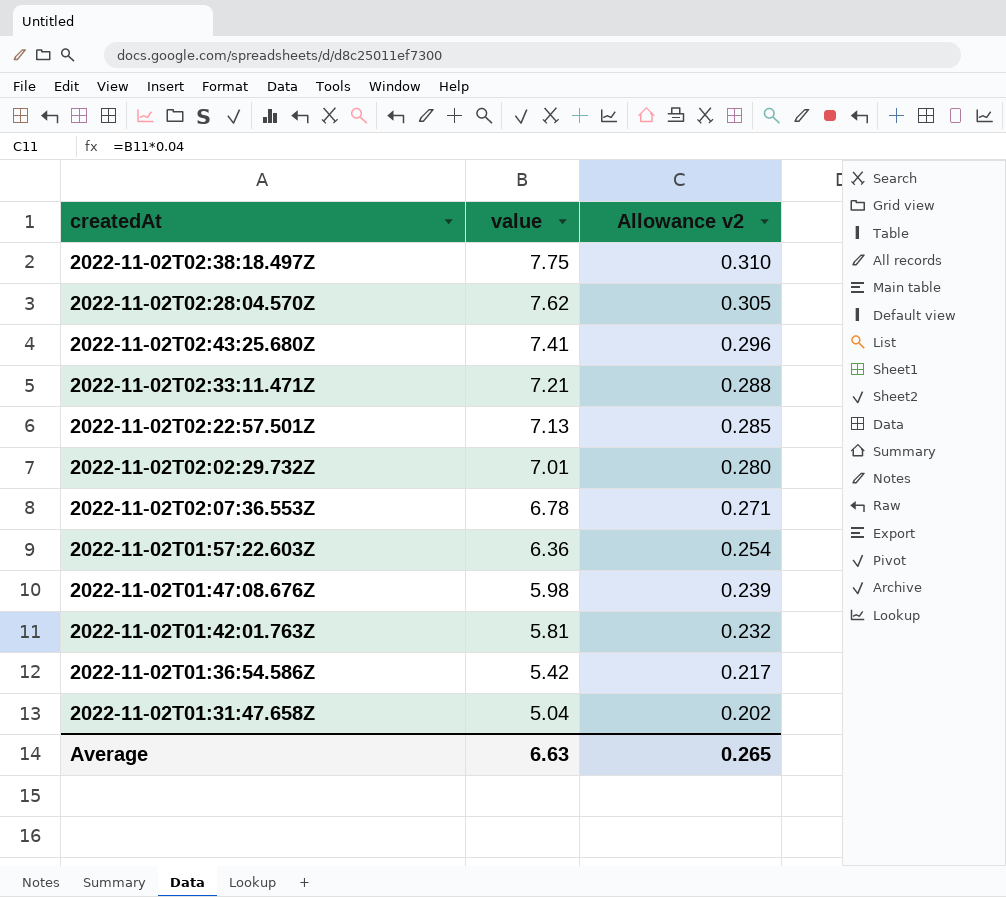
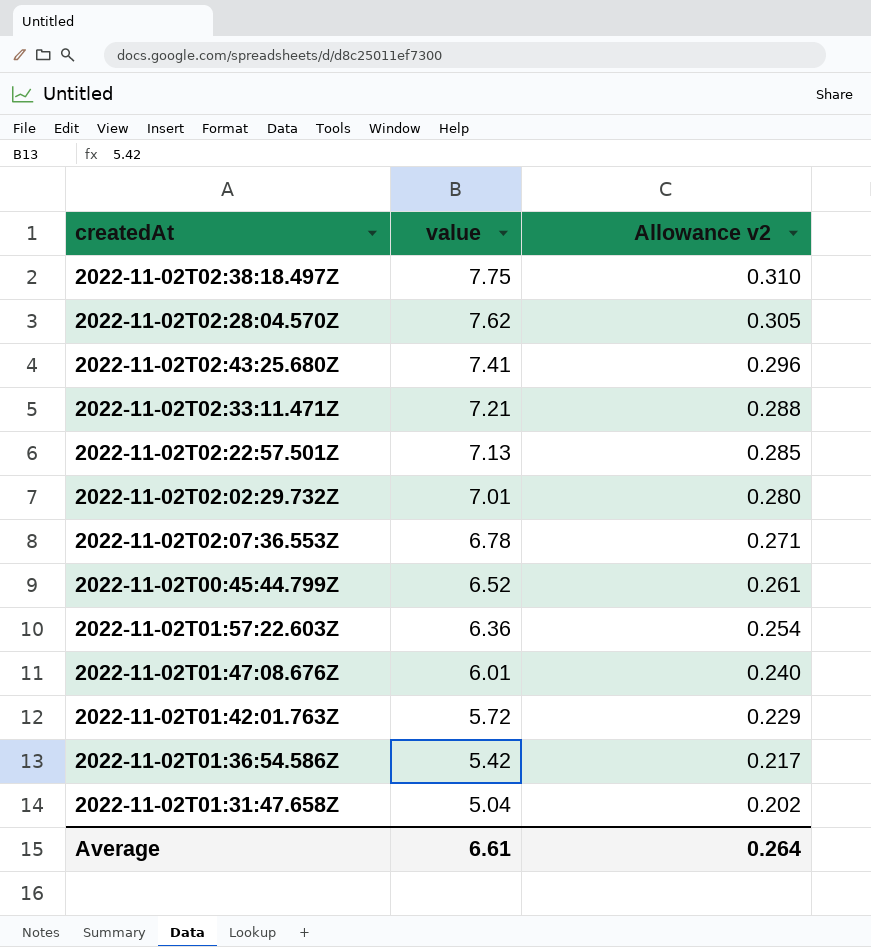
row 2022-11-02T00:45:44.799Z: none -> 6.52 | 0.261
2022-11-02T01:47:08.676Z | value: 5.98 -> 6.01
2022-11-02T01:47:08.676Z | Allowance v2: 0.239 -> 0.240
2022-11-02T01:42:01.763Z | value: 5.81 -> 5.72
2022-11-02T01:42:01.763Z | Allowance v2: 0.232 -> 0.229
Average | value: 6.63 -> 6.61
Average | Allowance v2: 0.265 -> 0.264

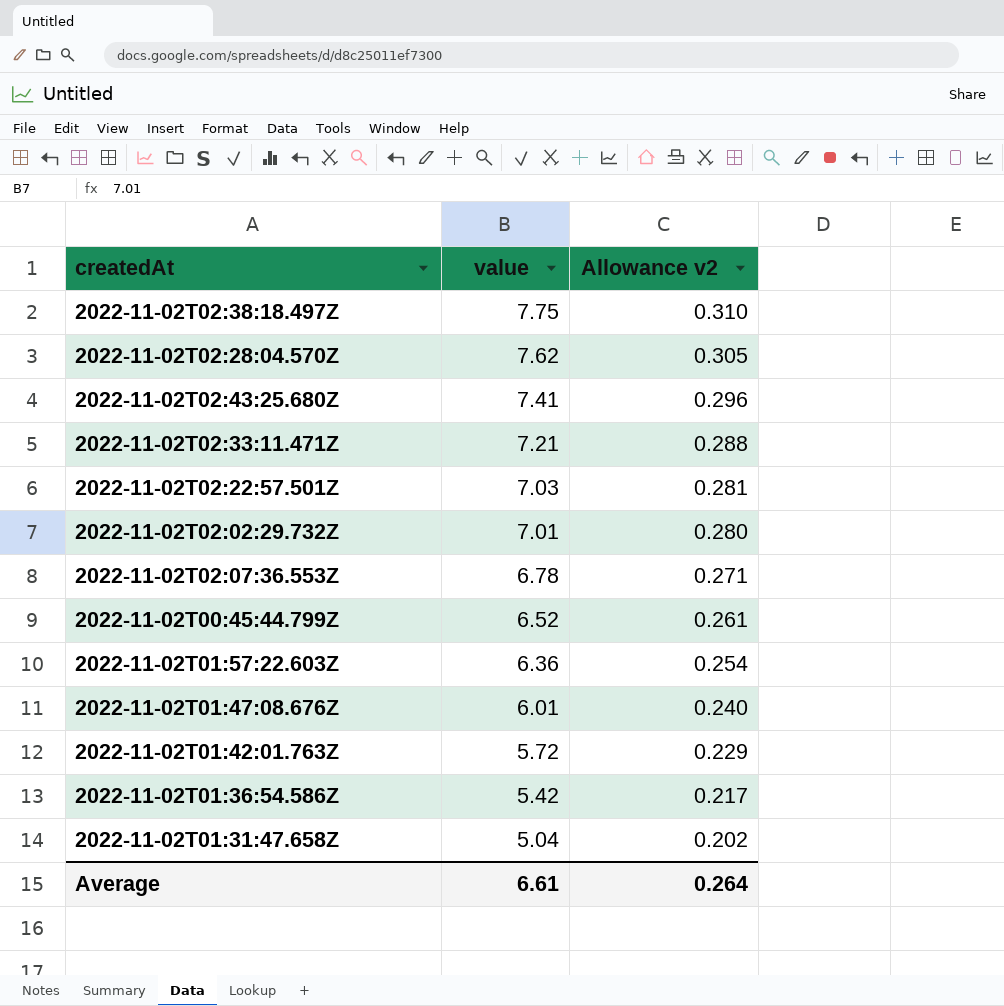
2022-11-02T02:22:57.501Z | value: 7.13 -> 7.03
2022-11-02T02:22:57.501Z | Allowance v2: 0.285 -> 0.281

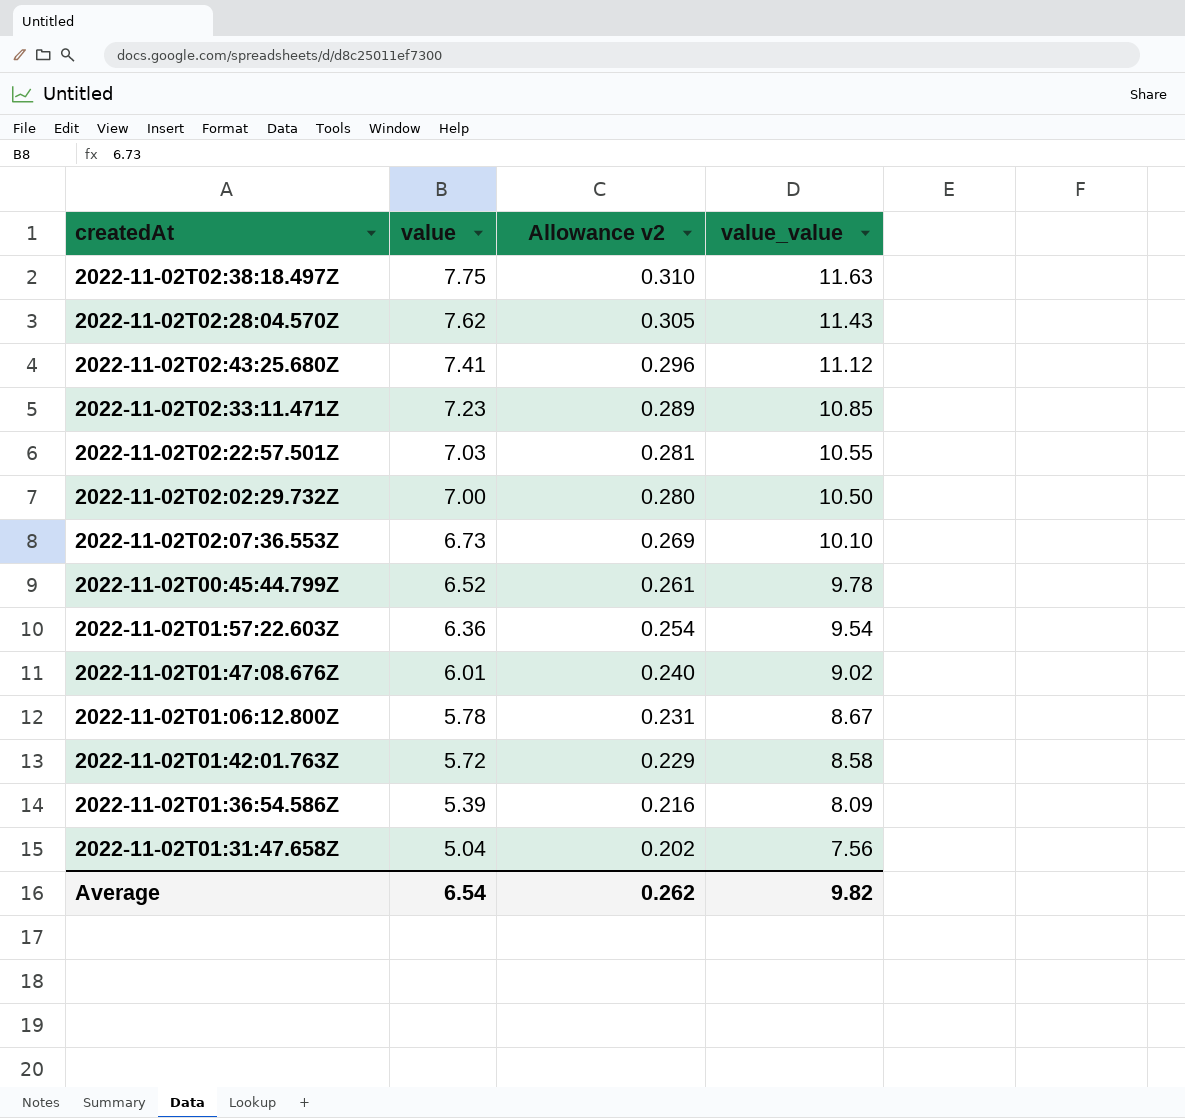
column value_value | formula: none -> [value] * 1.5
2022-11-02T02:33:11.471Z | value: 7.21 -> 7.23
2022-11-02T02:33:11.471Z | Allowance v2: 0.288 -> 0.289
2022-11-02T02:02:29.732Z | value: 7.01 -> 7.00
2022-11-02T02:07:36.553Z | value: 6.78 -> 6.73
2022-11-02T02:07:36.553Z | Allowance v2: 0.271 -> 0.269
row 2022-11-02T01:06:12.800Z: none -> 5.78 | 0.231 | 8.67
2022-11-02T01:36:54.586Z | value: 5.42 -> 5.39
2022-11-02T01:36:54.586Z | Allowance v2: 0.217 -> 0.216
Average | value: 6.61 -> 6.54
Average | Allowance v2: 0.264 -> 0.262

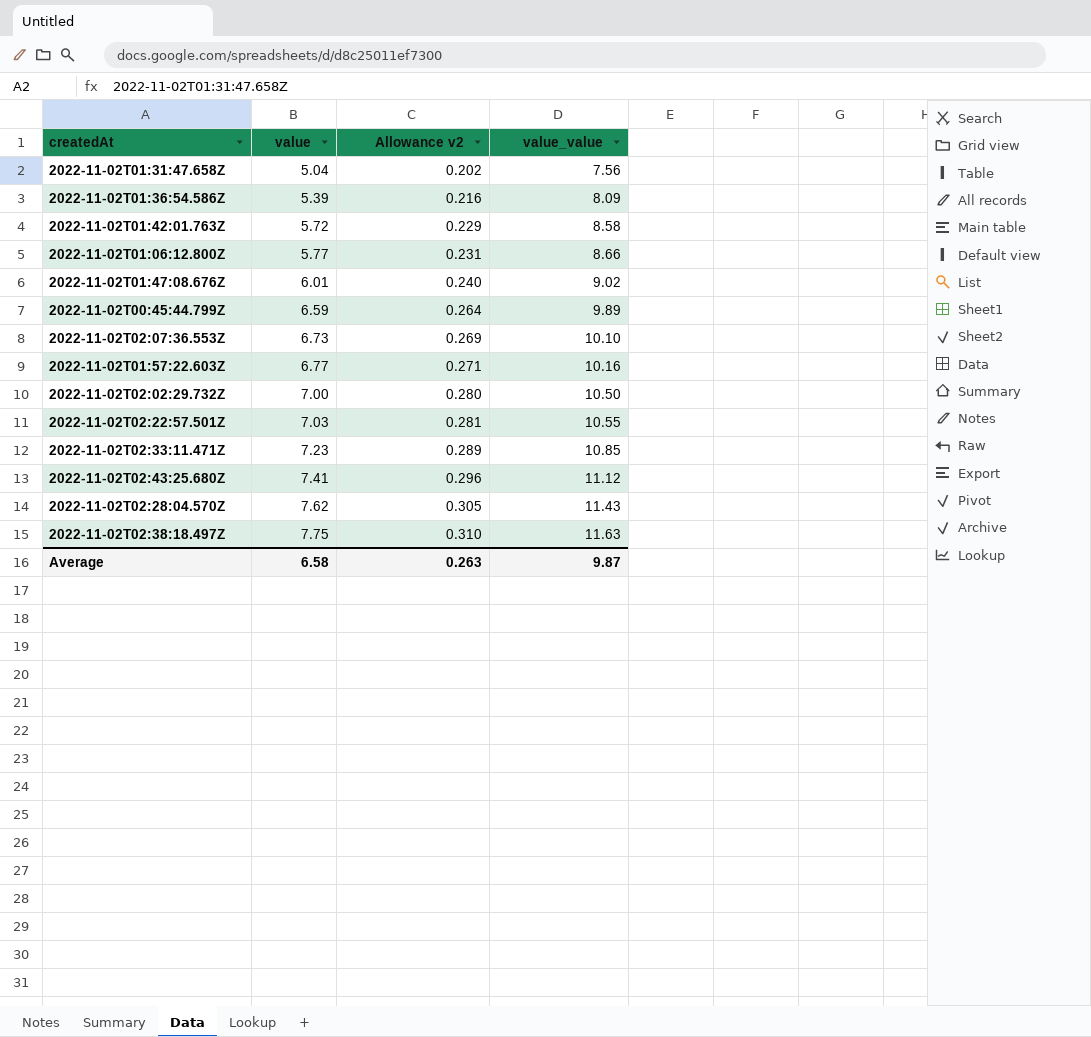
row order: value descending -> value ascending
2022-11-02T01:06:12.800Z | value: 5.78 -> 5.77
2022-11-02T01:06:12.800Z | value_value: 8.67 -> 8.66
2022-11-02T00:45:44.799Z | value: 6.52 -> 6.59
2022-11-02T00:45:44.799Z | Allowance v2: 0.261 -> 0.264
2022-11-02T00:45:44.799Z | value_value: 9.78 -> 9.89
2022-11-02T01:57:22.603Z | value: 6.36 -> 6.77
2022-11-02T01:57:22.603Z | Allowance v2: 0.254 -> 0.271
2022-11-02T01:57:22.603Z | value_value: 9.54 -> 10.16
Average | value: 6.54 -> 6.58
Average | Allowance v2: 0.262 -> 0.263
Average | value_value: 9.82 -> 9.87

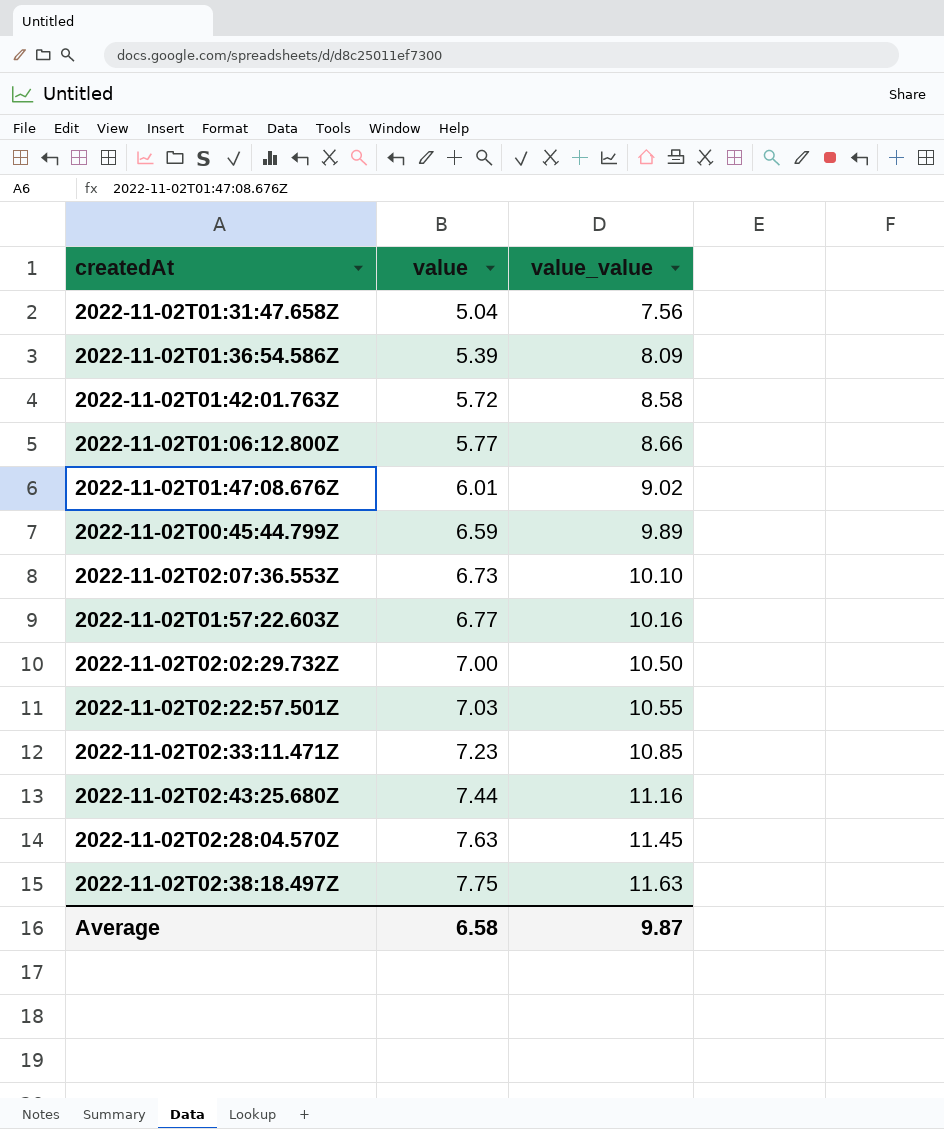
column Allowance v2 | formula: [value] * 0.04 -> none
2022-11-02T02:43:25.680Z | value: 7.41 -> 7.44
2022-11-02T02:43:25.680Z | value_value: 11.12 -> 11.16
2022-11-02T02:28:04.570Z | value: 7.62 -> 7.63
2022-11-02T02:28:04.570Z | value_value: 11.43 -> 11.45

